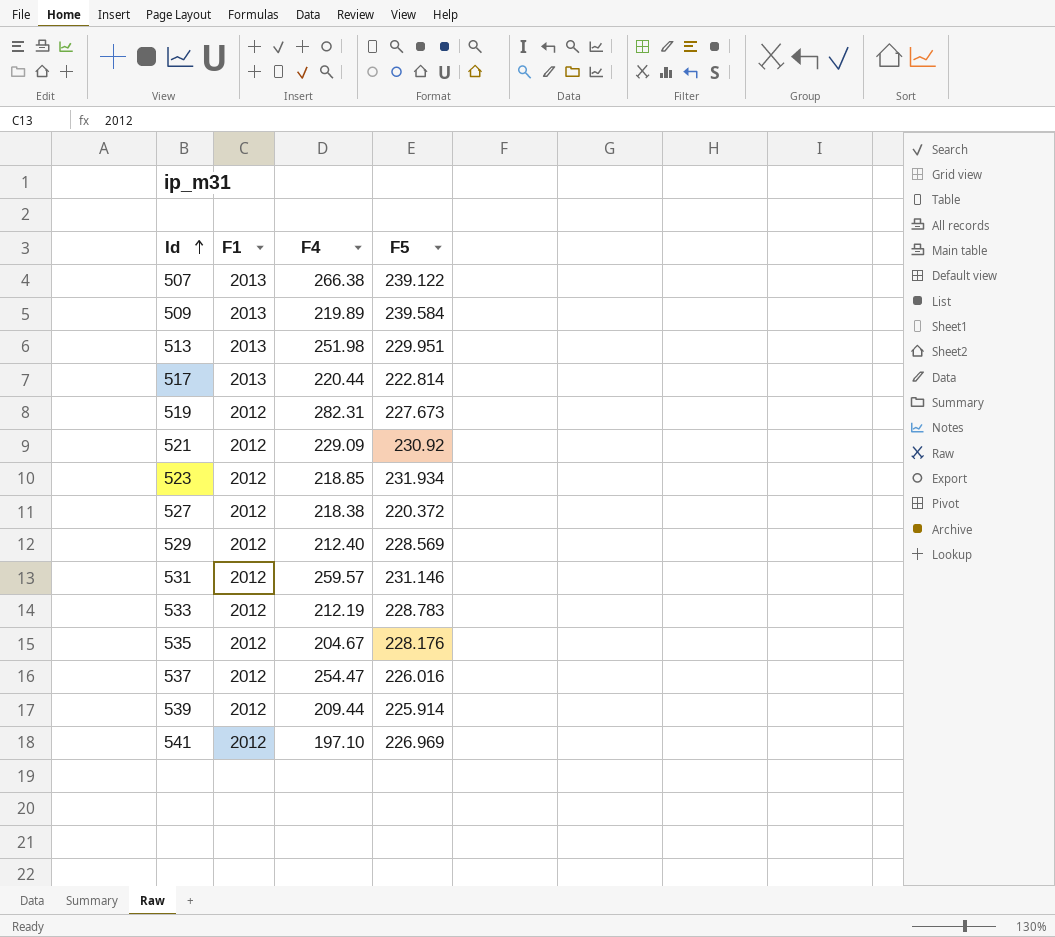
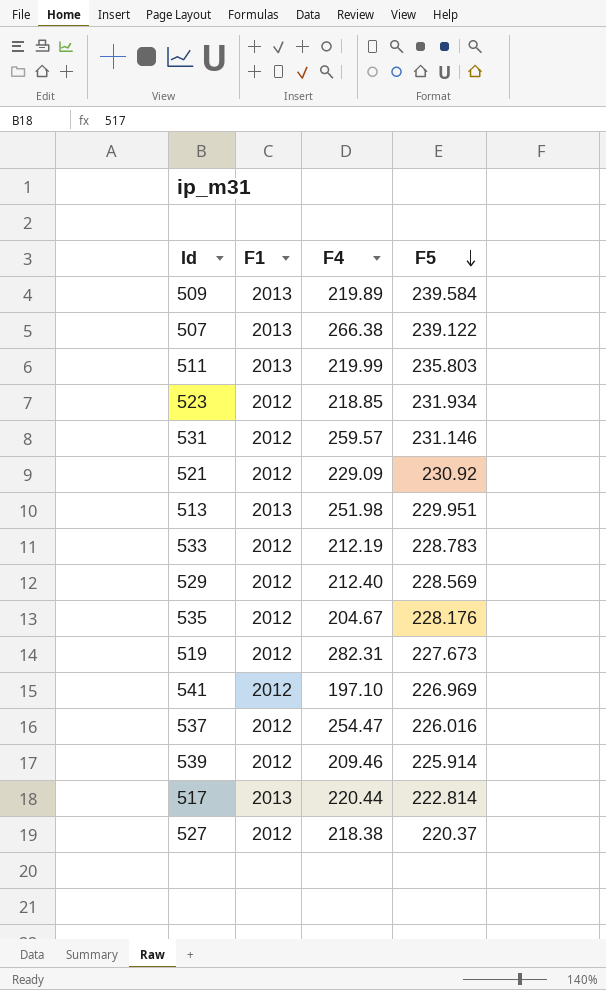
row order: Id ascending -> F5 descending
row 511: none -> 2013 | 219.99 | 235.803
539 | F4: 209.44 -> 209.46
527 | F5: 220.372 -> 220.37

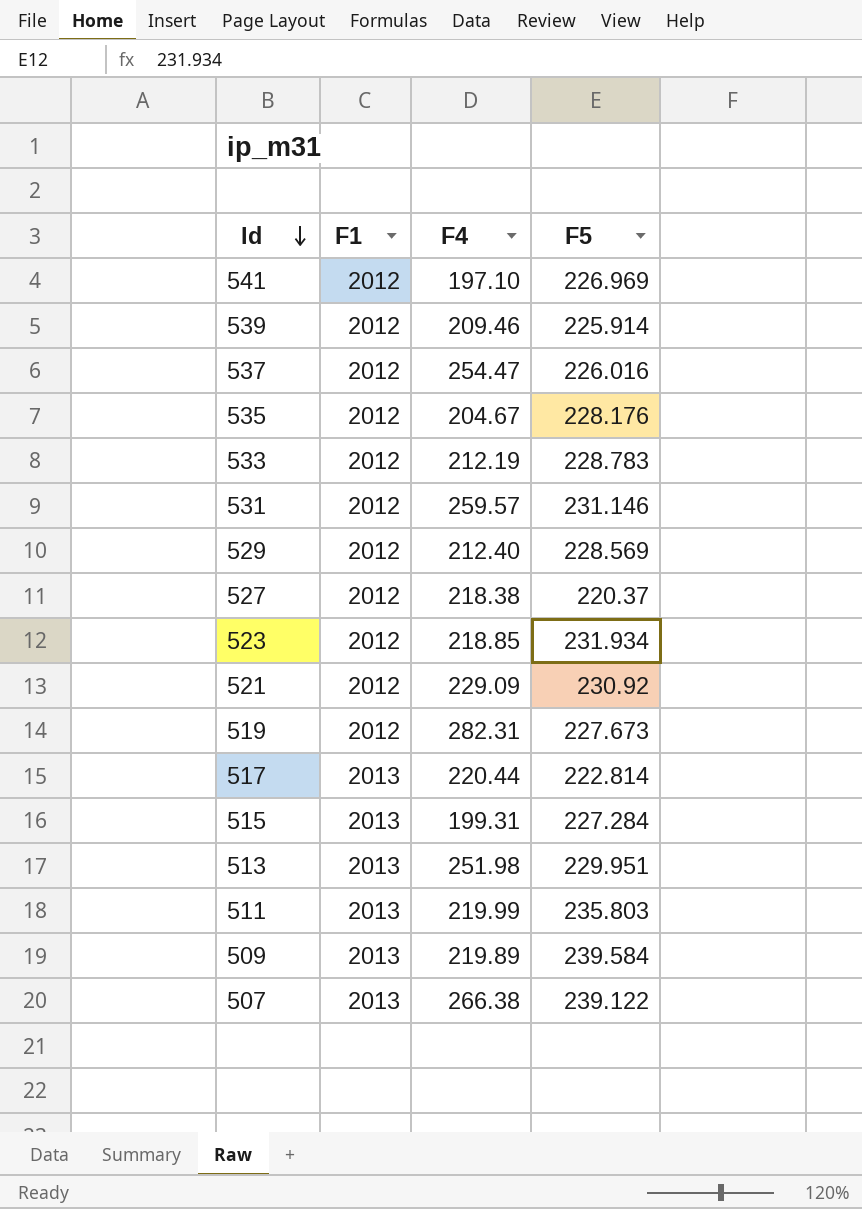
row order: F5 descending -> Id descending
row 515: none -> 2013 | 199.31 | 227.284

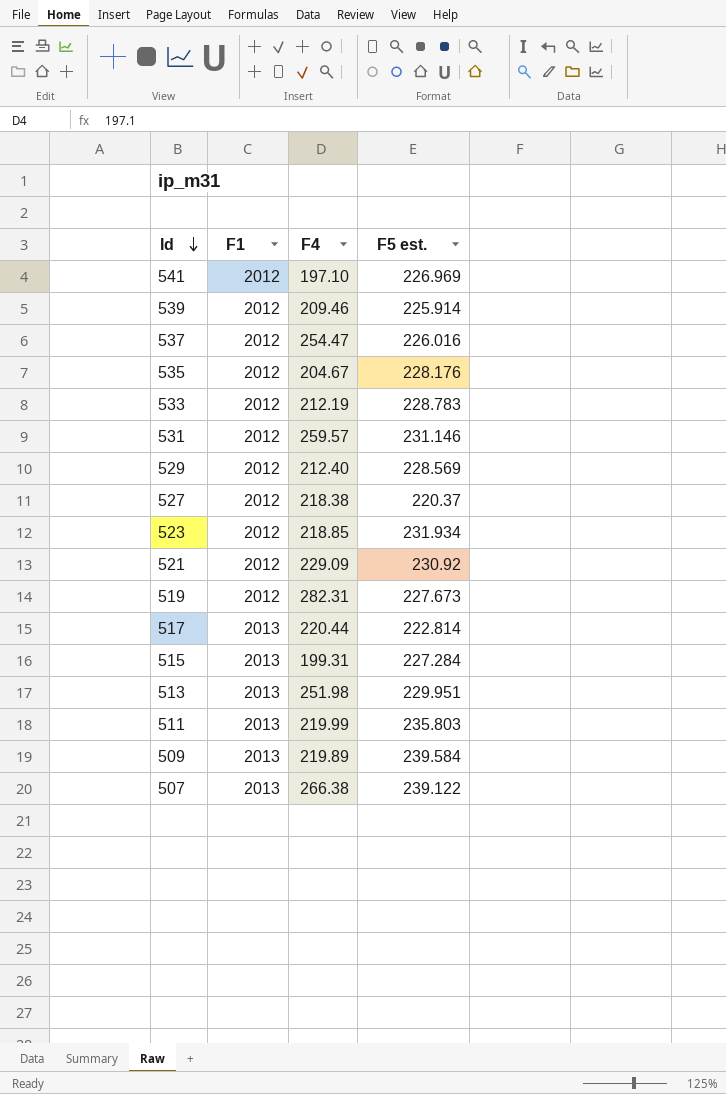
column name: F5 -> F5 est.

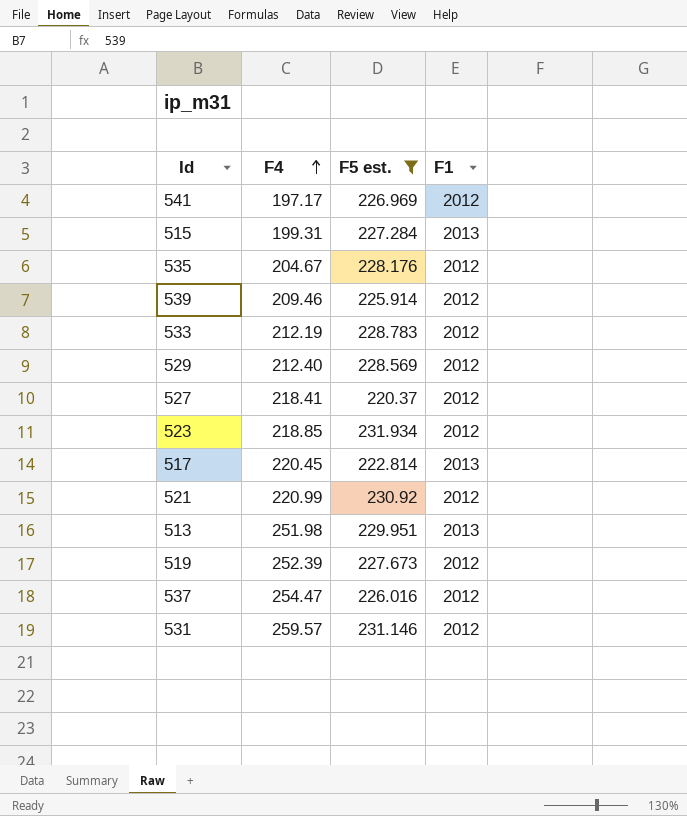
filter: none -> F5 est. <= 231.934
row order: Id descending -> F4 ascending
column F1 | position: 2 -> 4
541 | F4: 197.10 -> 197.17
527 | F4: 218.38 -> 218.41
517 | F4: 220.44 -> 220.45
521 | F4: 229.09 -> 220.99
519 | F4: 282.31 -> 252.39

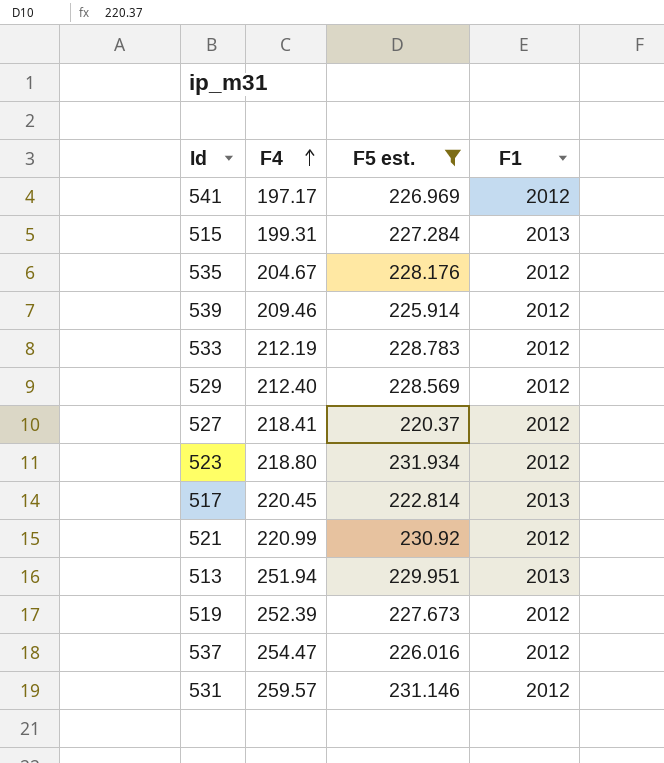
523 | F4: 218.85 -> 218.80
513 | F4: 251.98 -> 251.94

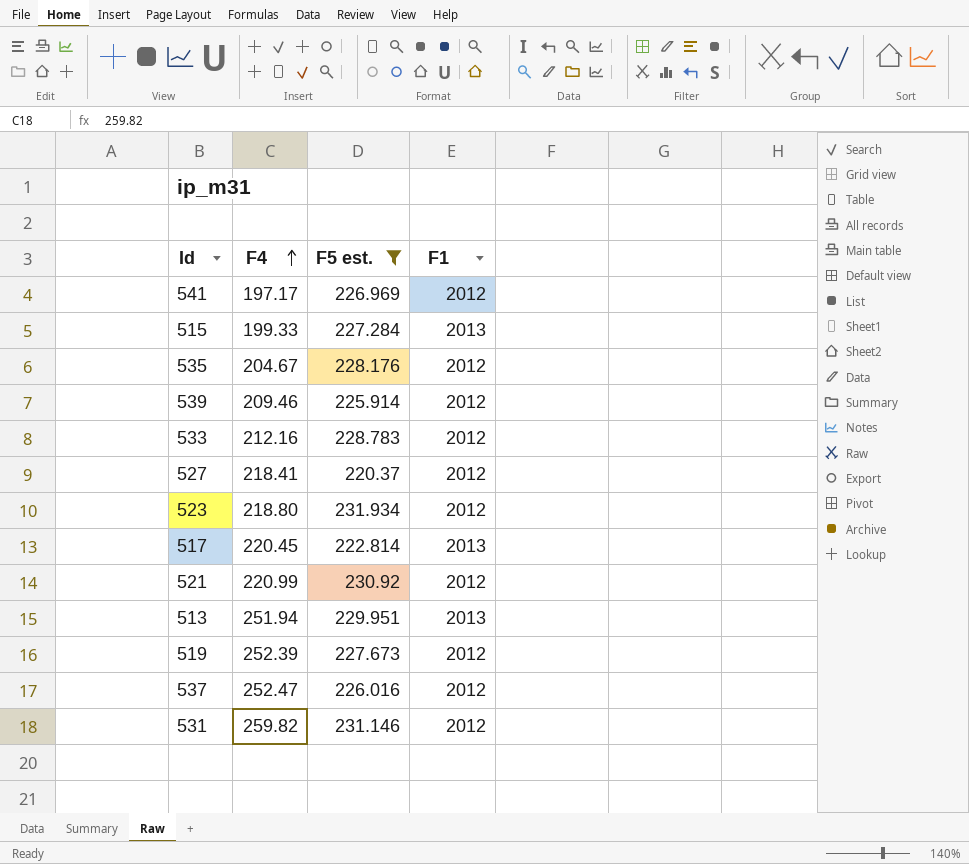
row 529: 212.40 | 228.569 | 2012 -> none
515 | F4: 199.31 -> 199.33
533 | F4: 212.19 -> 212.16
537 | F4: 254.47 -> 252.47
531 | F4: 259.57 -> 259.82

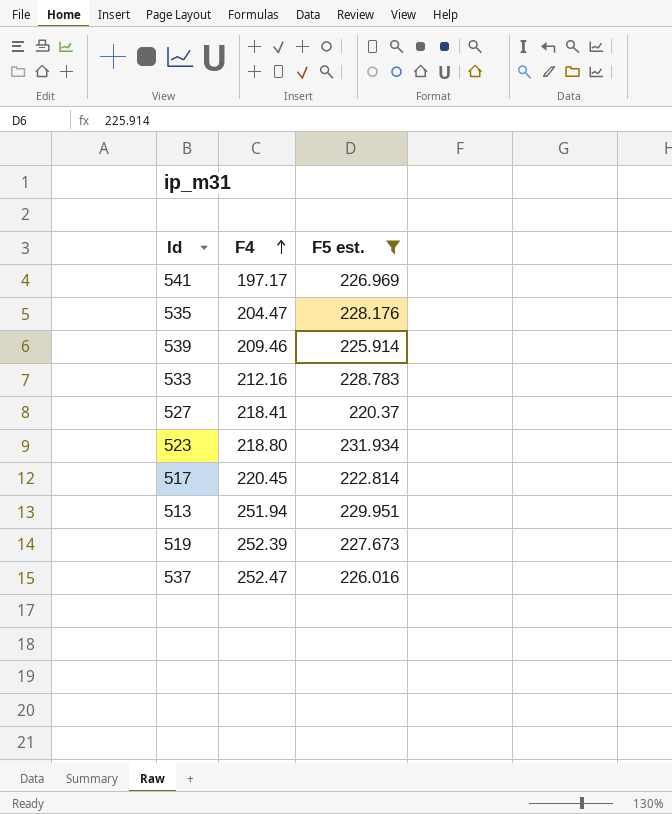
column F1 | position: 4 -> none
row 515: 199.33 | 227.284 | 2013 -> none
row 521: 220.99 | 230.92 | 2012 -> none
row 531: 259.82 | 231.146 | 2012 -> none
535 | F4: 204.67 -> 204.47

